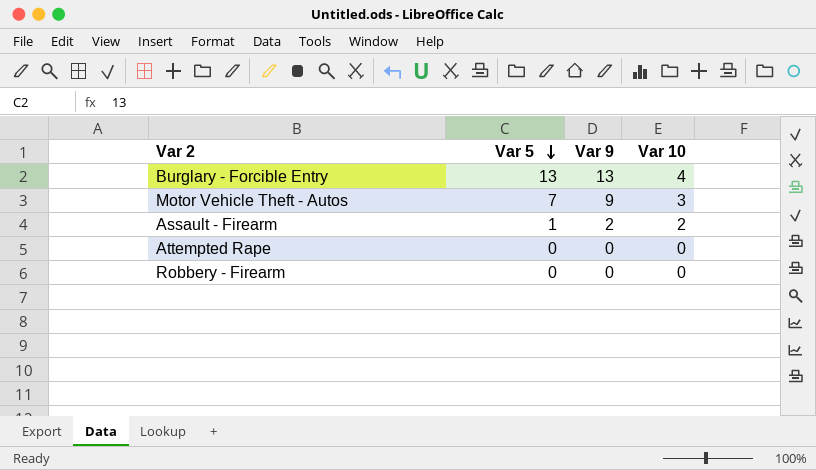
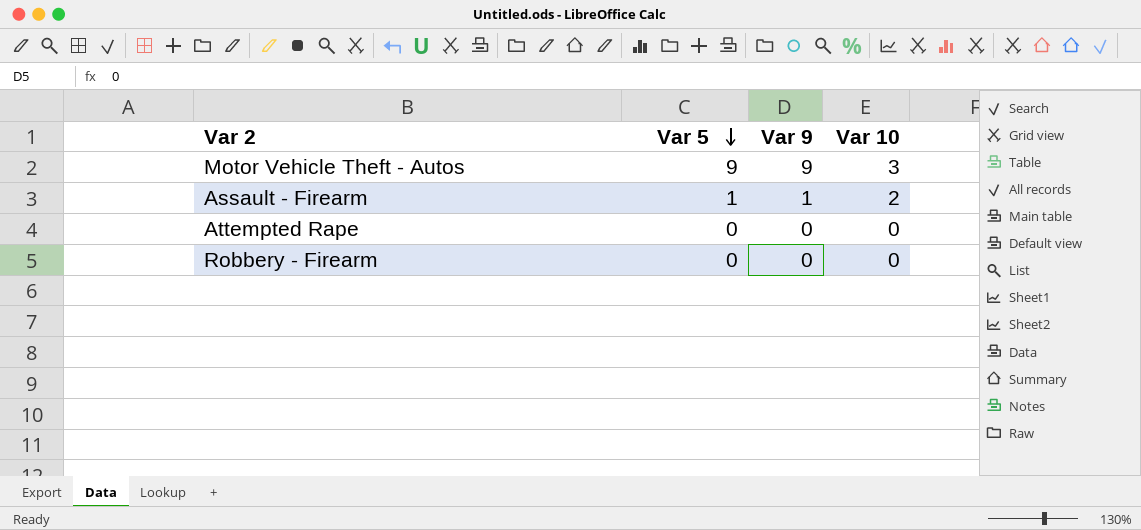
row Burglary - Forcible Entry: 13 | 13 | 4 -> none
Motor Vehicle Theft - Autos | Var 5: 7 -> 9
Assault - Firearm | Var 9: 2 -> 1

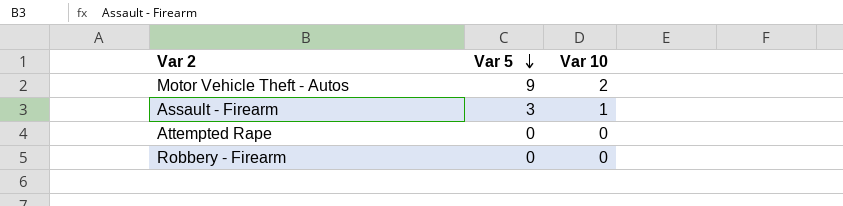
column Var 9 | position: 3 -> none
Motor Vehicle Theft - Autos | Var 10: 3 -> 2
Assault - Firearm | Var 5: 1 -> 3
Assault - Firearm | Var 10: 2 -> 1

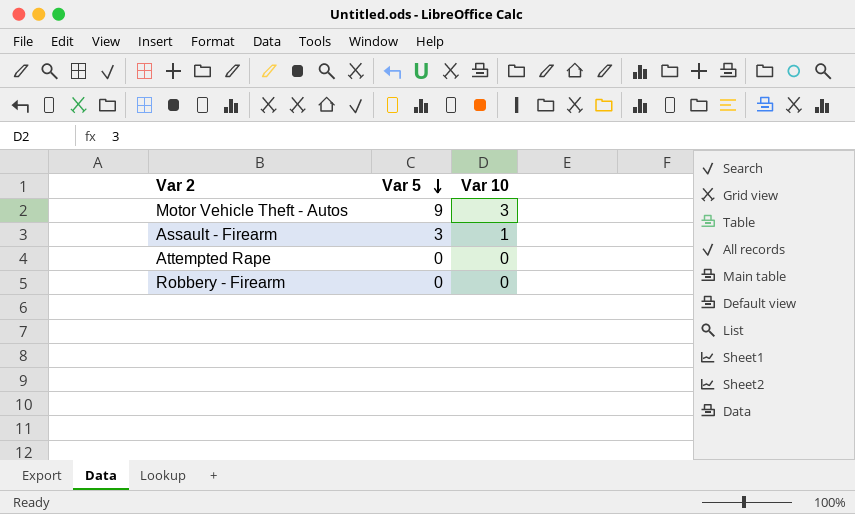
Motor Vehicle Theft - Autos | Var 10: 2 -> 3

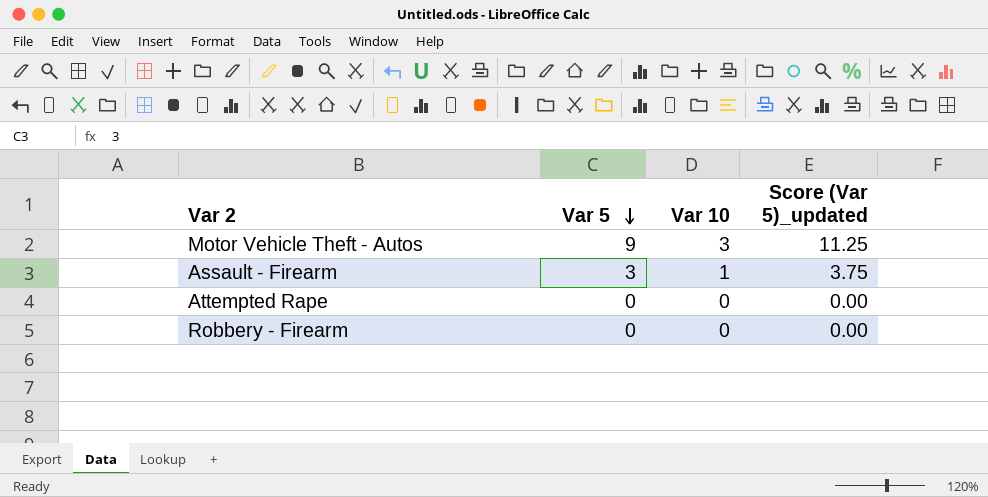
column Score (Var 5)_updated | formula: none -> [Var 5] * 1.25

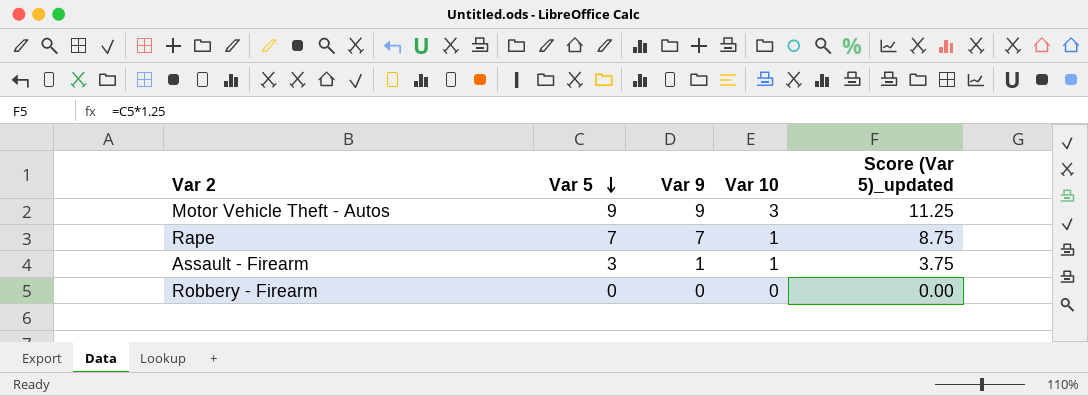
column Var 9 | position: none -> 3
row Attempted Rape: 0 | 0 | 0.00 -> none
row Rape: none -> 7 | 7 | 1 | 8.75

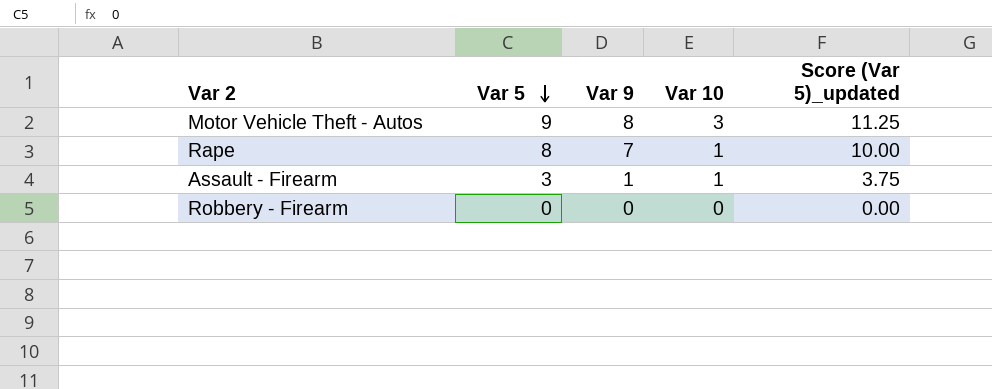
Motor Vehicle Theft - Autos | Var 9: 9 -> 8
Rape | Var 5: 7 -> 8
Rape | Score (Var 5)_updated: 8.75 -> 10.00

